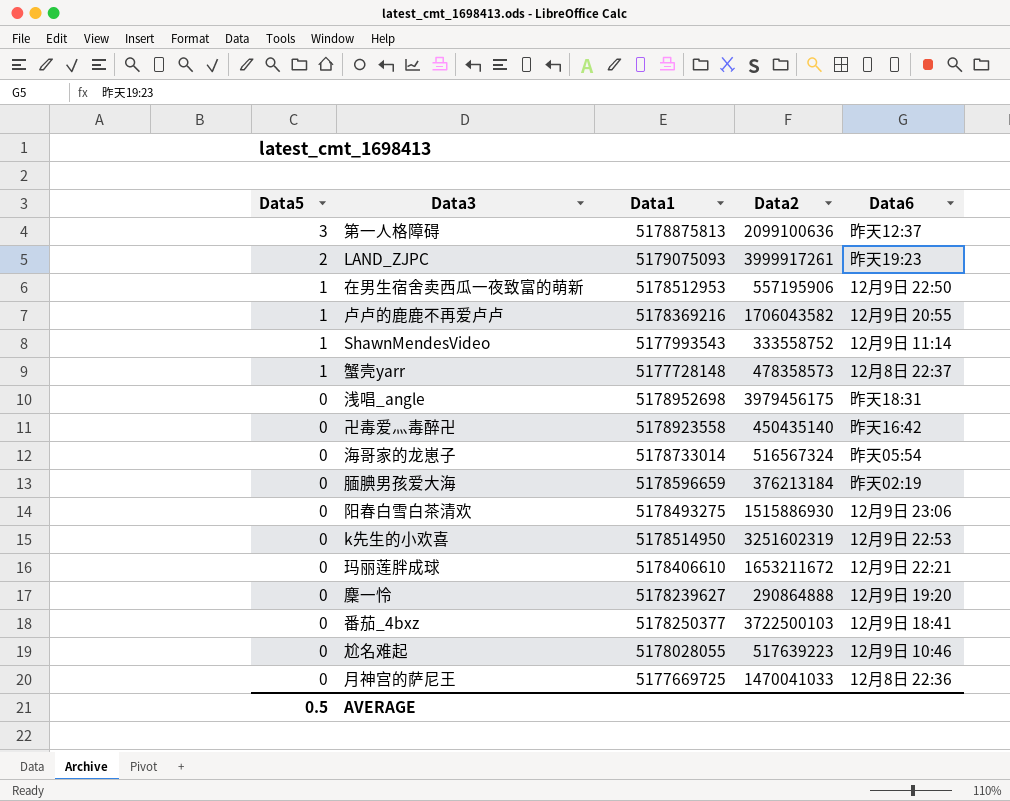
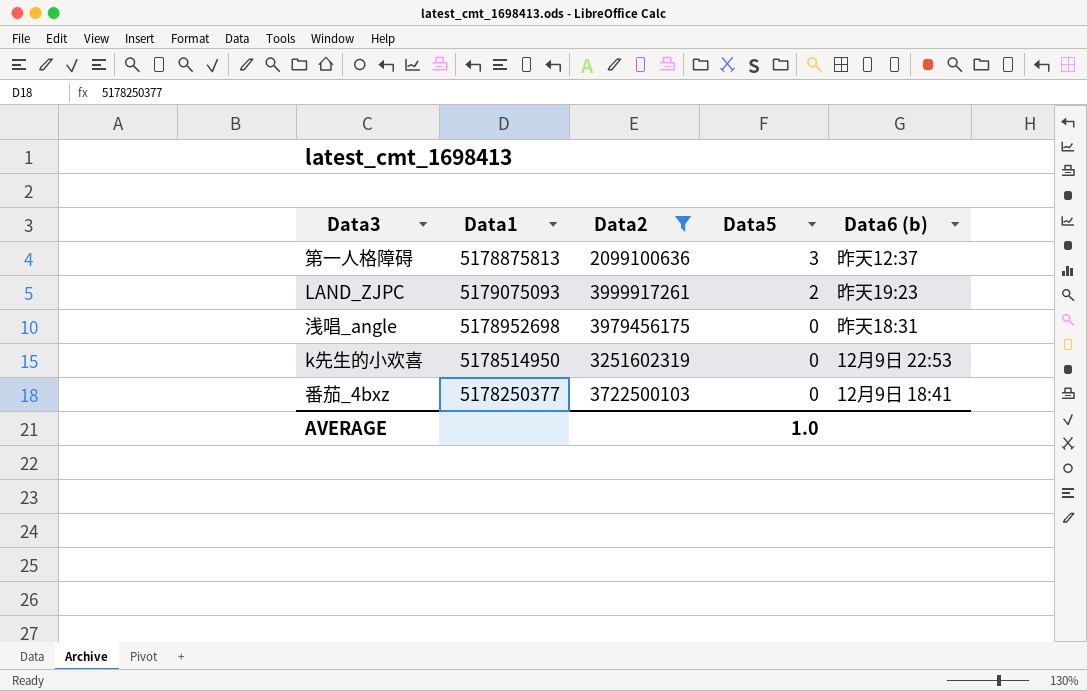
filter: none -> Data2 >= 2099100636
column Data5 | position: 1 -> 4
column name: Data6 -> Data6 (b)
AVERAGE | Data5: 0.5 -> 1.0

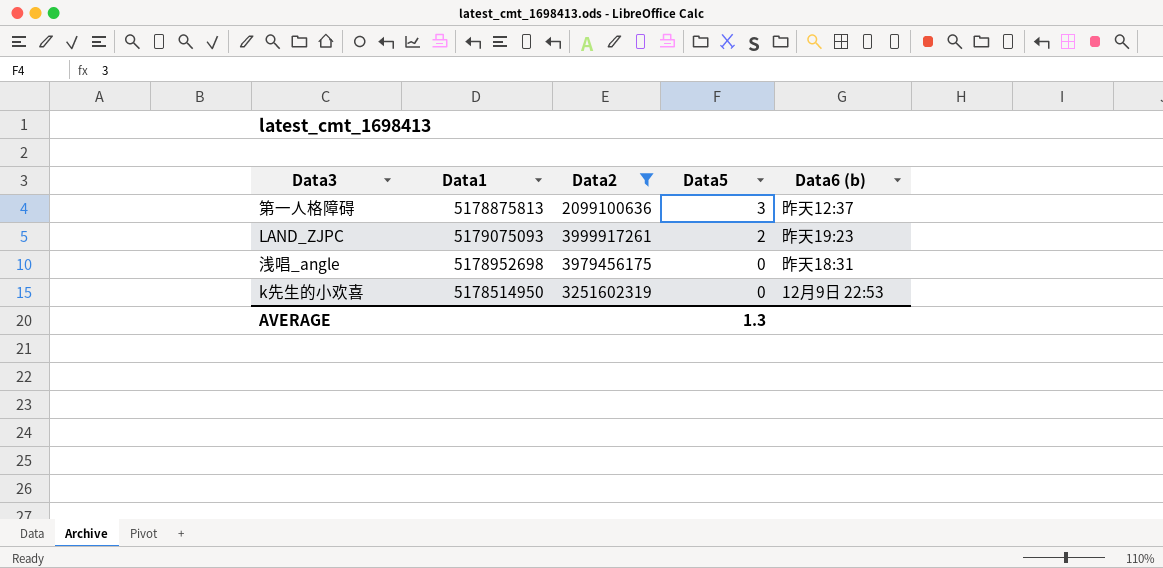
row 番茄_4bxz: 5178250377 | 3722500103 | 0 | 12月9日 18:41 -> none
AVERAGE | Data5: 1.0 -> 1.3

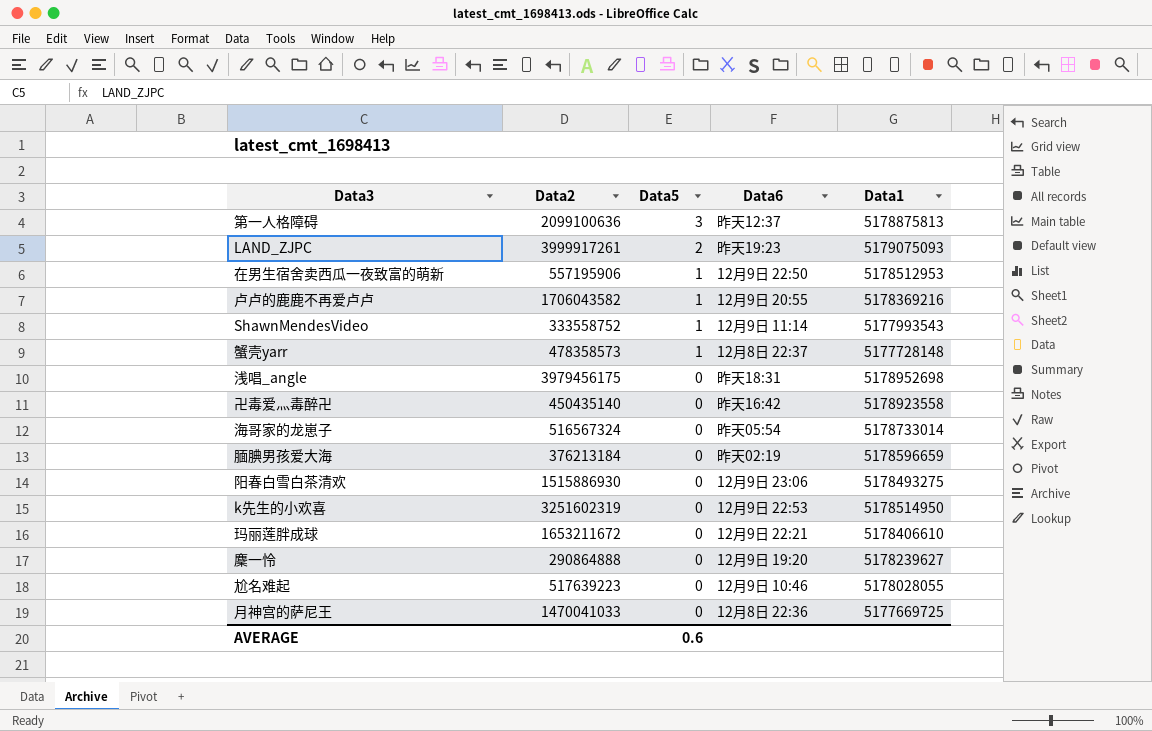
filter: Data2 >= 2099100636 -> none
column name: Data6 (b) -> Data6
column Data1 | position: 2 -> 5
AVERAGE | Data5: 1.3 -> 0.6

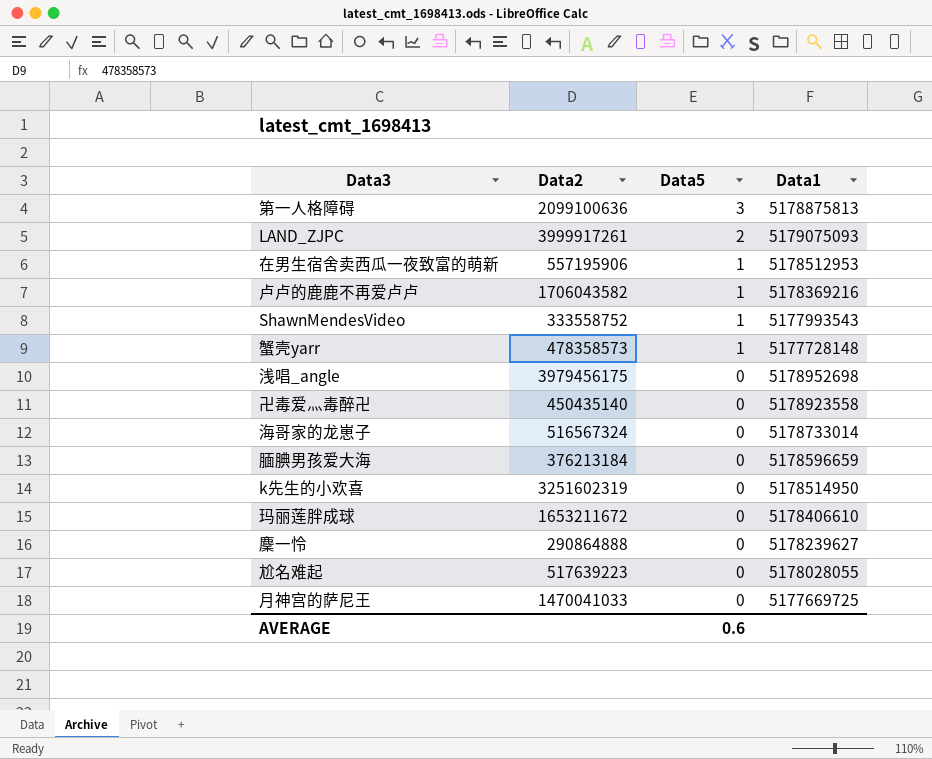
column Data6 | position: 4 -> none
row 阳春白雪白茶清欢: 1515886930 | 0 | 12月9日 23:06 | 5178493275 -> none

